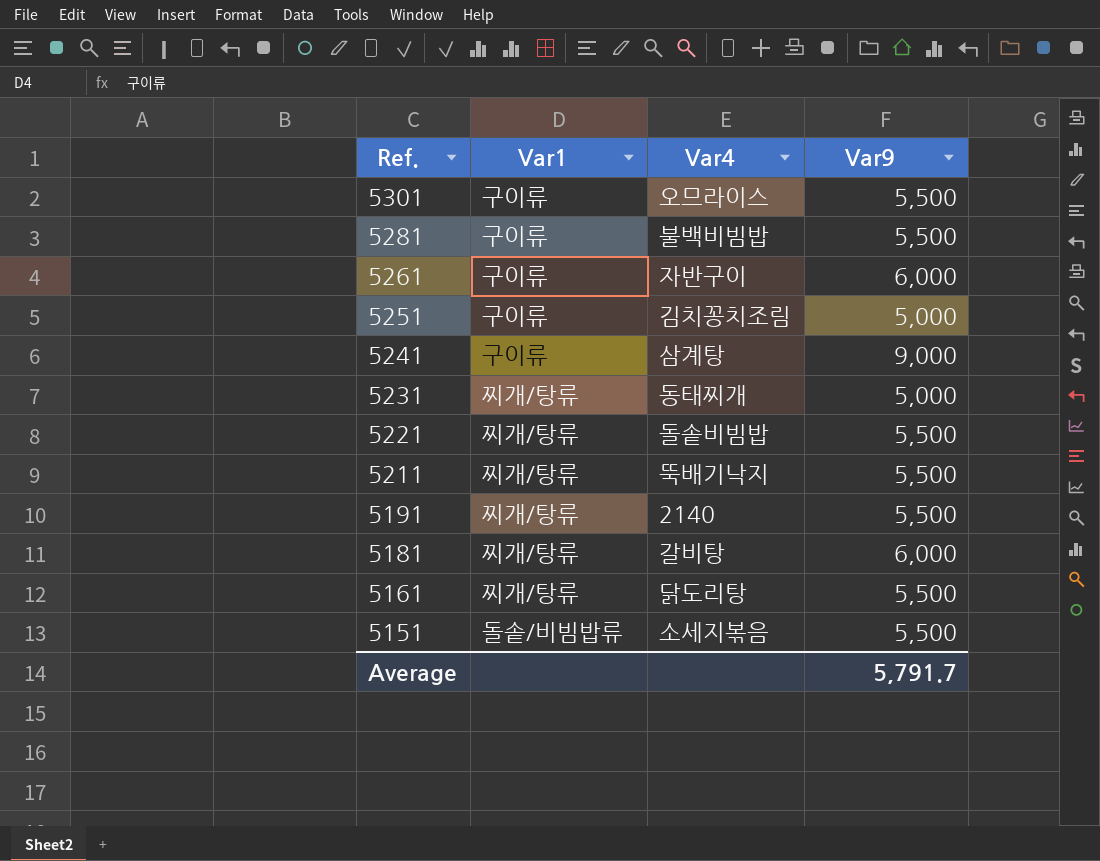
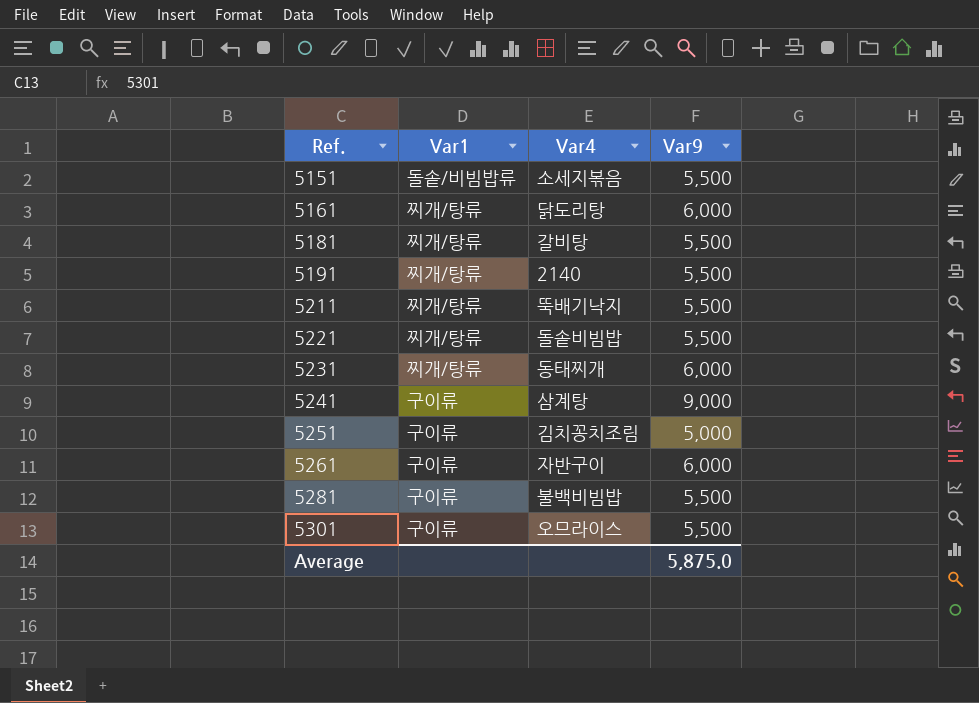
row order: Ref. descending -> Ref. ascending
5161 | Var9: 5,500 -> 6,000
5181 | Var9: 6,000 -> 5,500
5231 | Var9: 5,000 -> 6,000
Average | Var9: 5,791.7 -> 5,875.0

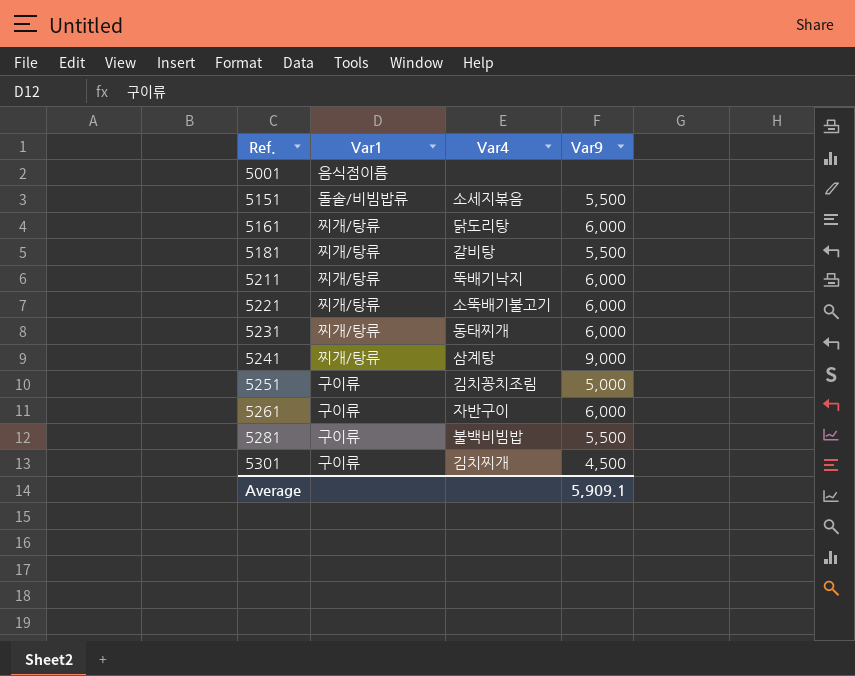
row 5191: 찌개/탕류 | 2140 | 5,500 -> none
row 5001: none -> 음식점이름 | none | none
5211 | Var9: 5,500 -> 6,000
5221 | Var4: 돌솥비빔밥 -> 소뚝배기불고기
5221 | Var9: 5,500 -> 6,000
5241 | Var1: 구이류 -> 찌개/탕류
5301 | Var4: 오므라이스 -> 김치찌개
5301 | Var9: 5,500 -> 4,500
Average | Var9: 5,875.0 -> 5,909.1

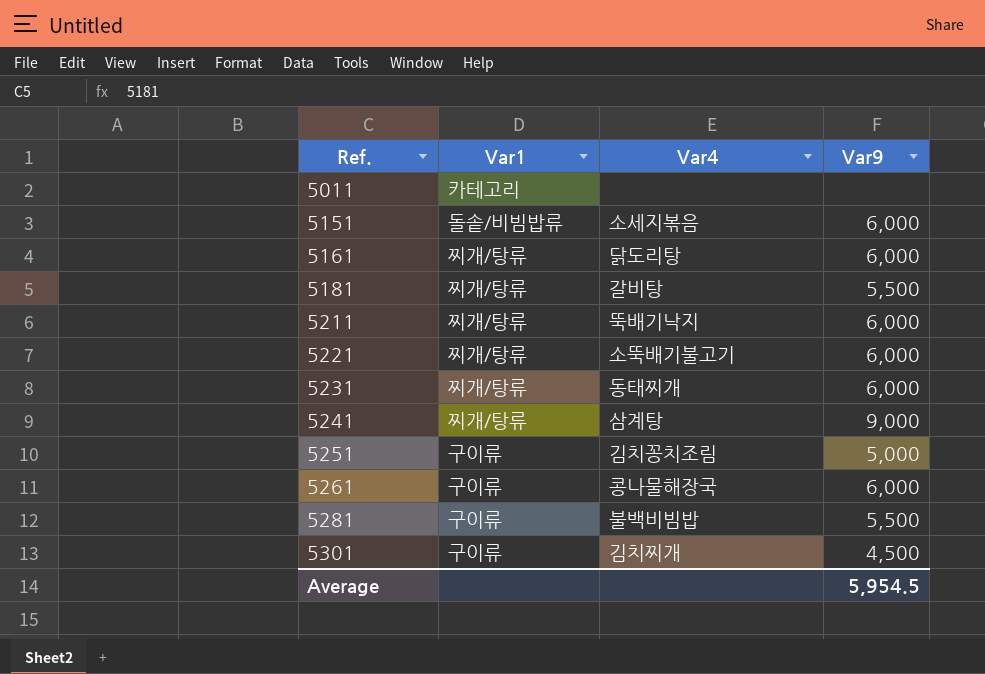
row 5001: 음식점이름 | none | none -> none
row 5011: none -> 카테고리 | none | none
5151 | Var9: 5,500 -> 6,000
5261 | Var4: 자반구이 -> 콩나물해장국
Average | Var9: 5,909.1 -> 5,954.5

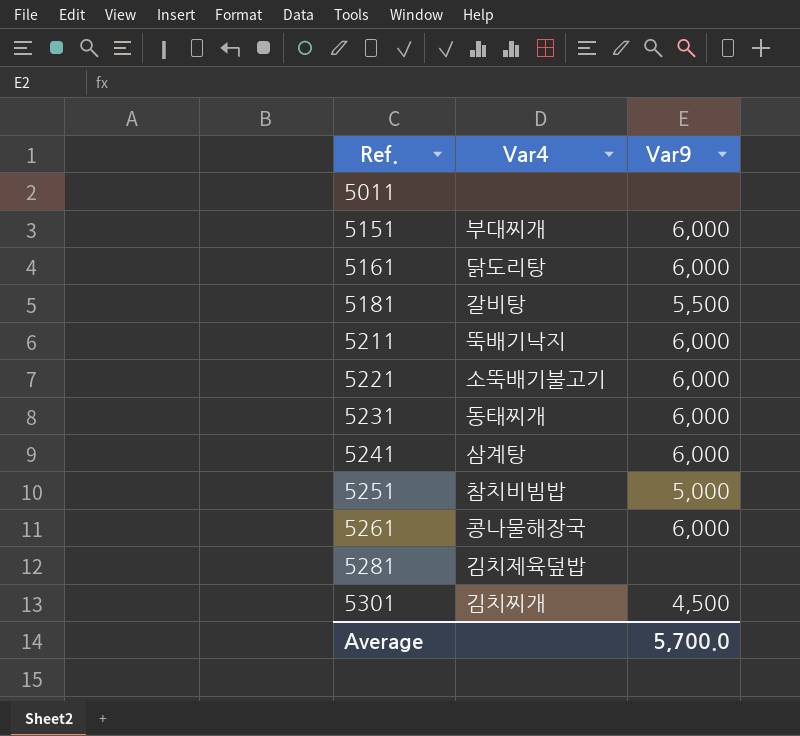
column Var1 | position: 2 -> none
5151 | Var4: 소세지볶음 -> 부대찌개
5241 | Var9: 9,000 -> 6,000
5251 | Var4: 김치꽁치조림 -> 참치비빔밥
5281 | Var4: 불백비빔밥 -> 김치제육덮밥
5281 | Var9: 5,500 -> none
Average | Var9: 5,954.5 -> 5,700.0

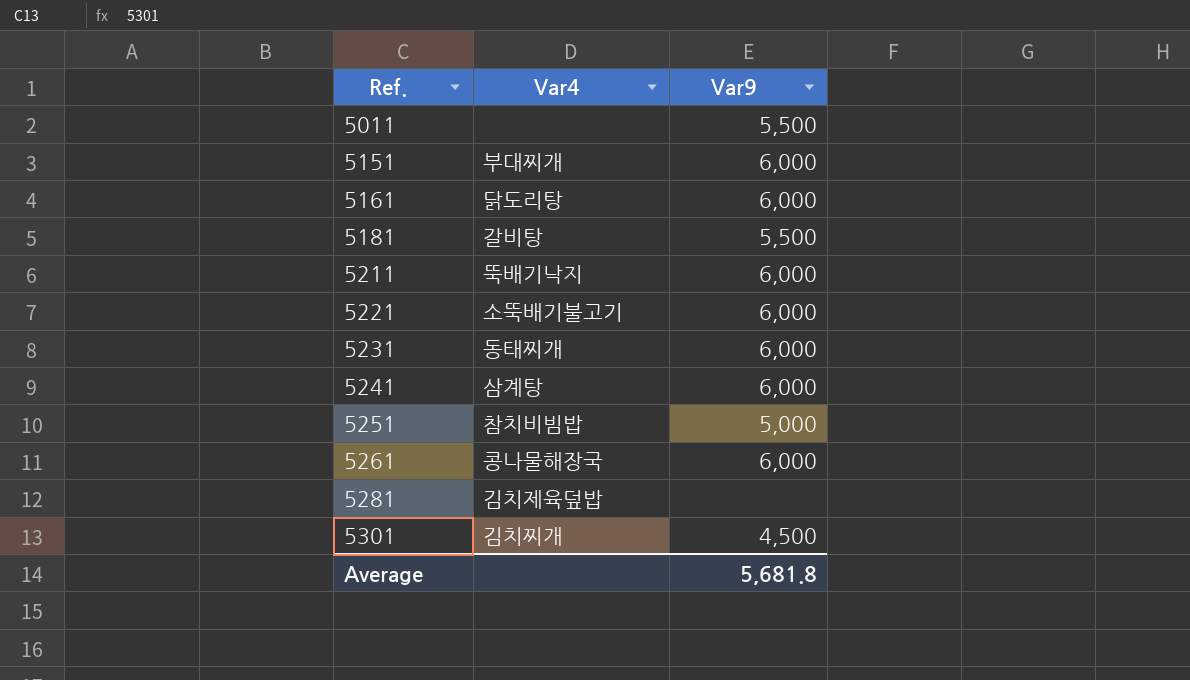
5011 | Var9: none -> 5,500
Average | Var9: 5,700.0 -> 5,681.8

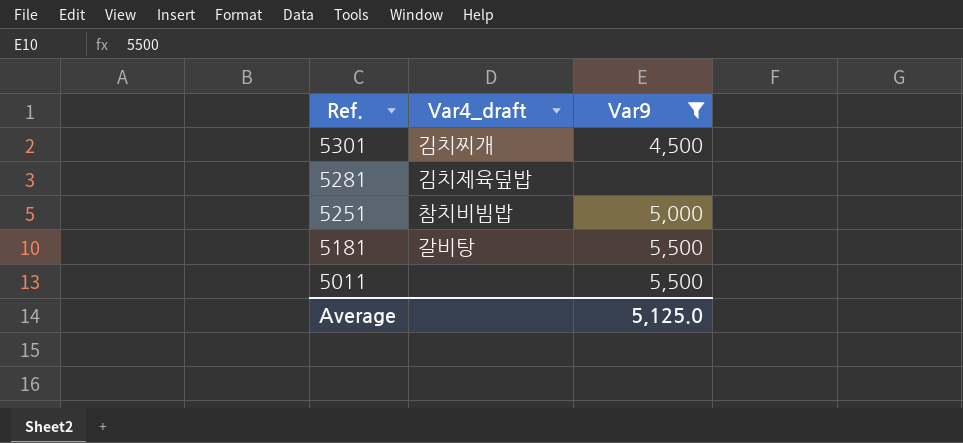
filter: none -> Var9 != 6,000
row order: Ref. ascending -> Ref. descending
column name: Var4 -> Var4_draft
Average | Var9: 5,681.8 -> 5,125.0

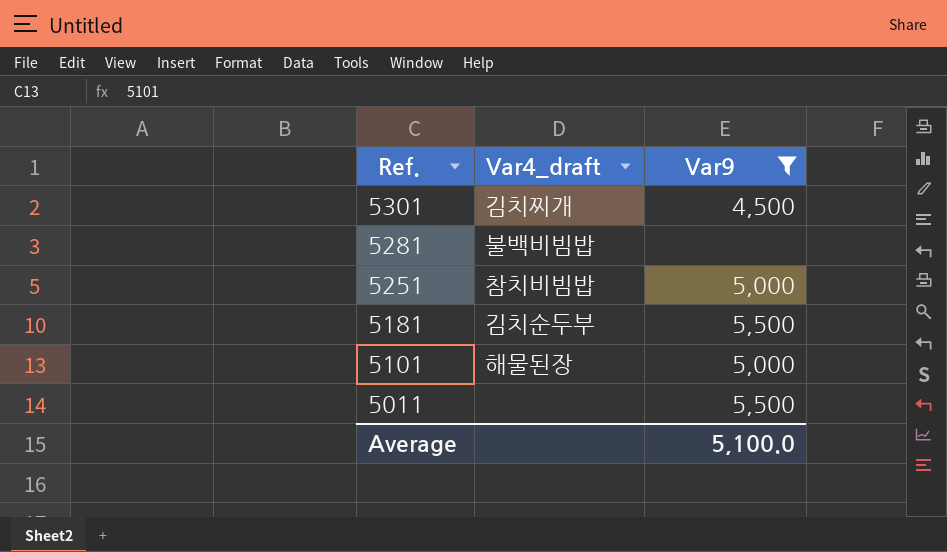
5281 | Var4_draft: 김치제육덮밥 -> 불백비빔밥
5181 | Var4_draft: 갈비탕 -> 김치순두부
row 5101: none -> 해물된장 | 5,000
Average | Var9: 5,125.0 -> 5,100.0

